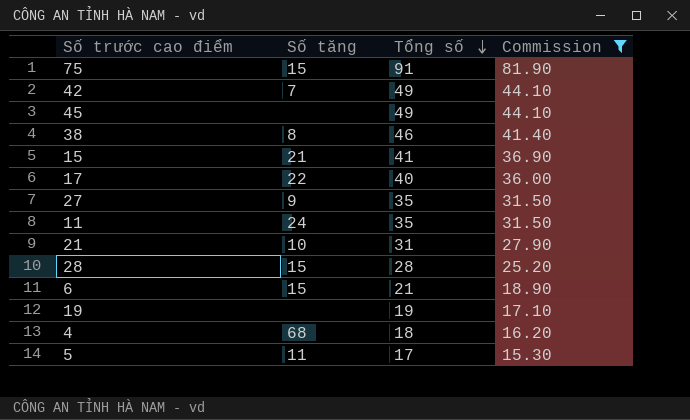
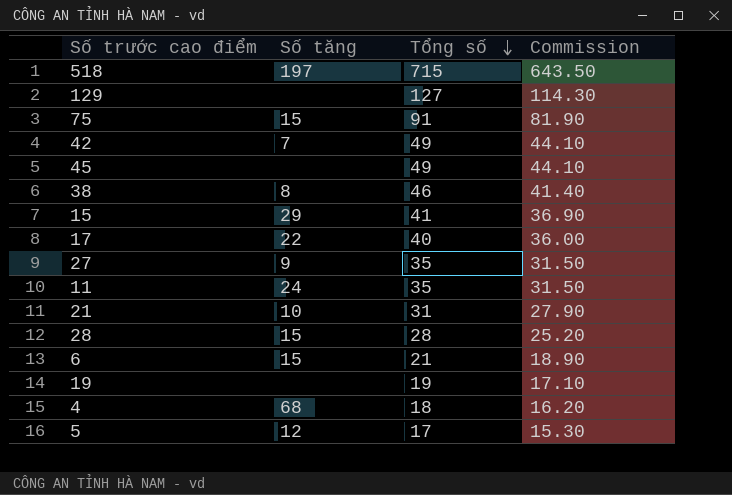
filter: Commission <= 81.90 -> none
15 | Số tăng: 21 -> 29
5 | Số tăng: 11 -> 12

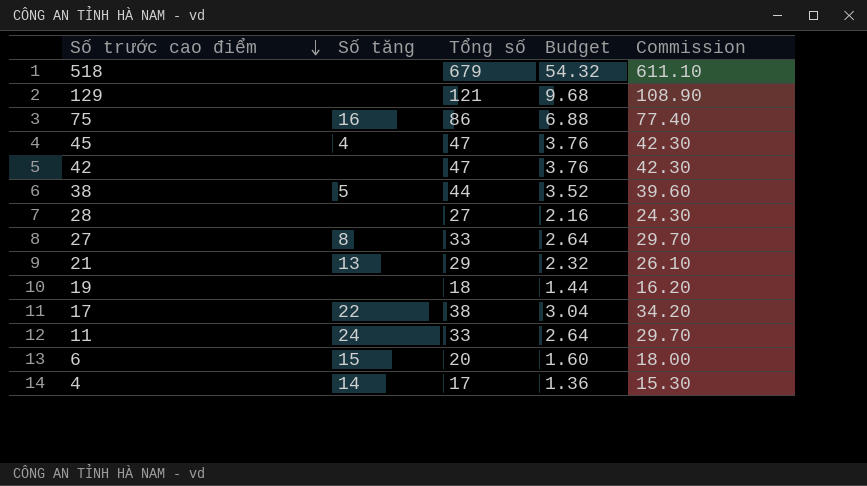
row order: Tổng số descending -> Số trước cao điểm descending
column Budget | formula: none -> [Tổng số] * 0.08
row 15: 29 | 41 | 36.90 -> none
row 5: 12 | 17 | 15.30 -> none
518 | Số tăng: 197 -> none
518 | Tổng số: 715 -> 679
518 | Commission: 643.50 -> 611.10
129 | Tổng số: 127 -> 121
129 | Commission: 114.30 -> 108.90
75 | Số tăng: 15 -> 16
75 | Tổng số: 91 -> 86
75 | Commission: 81.90 -> 77.40
45 | Số tăng: none -> 4
45 | Tổng số: 49 -> 47
45 | Commission: 44.10 -> 42.30
42 | Số tăng: 7 -> none
42 | Tổng số: 49 -> 47
42 | Commission: 44.10 -> 42.30
38 | Số tăng: 8 -> 5
38 | Tổng số: 46 -> 44
38 | Commission: 41.40 -> 39.60
28 | Số tăng: 15 -> none
28 | Tổng số: 28 -> 27
28 | Commission: 25.20 -> 24.30
27 | Số tăng: 9 -> 8
27 | Tổng số: 35 -> 33
27 | Commission: 31.50 -> 29.70
21 | Số tăng: 10 -> 13
21 | Tổng số: 31 -> 29
21 | Commission: 27.90 -> 26.10
19 | Tổng số: 19 -> 18
19 | Commission: 17.10 -> 16.20
17 | Tổng số: 40 -> 38
17 | Commission: 36.00 -> 34.20
11 | Tổng số: 35 -> 33
11 | Commission: 31.50 -> 29.70
6 | Tổng số: 21 -> 20
6 | Commission: 18.90 -> 18.00
4 | Số tăng: 68 -> 14
4 | Tổng số: 18 -> 17
4 | Commission: 16.20 -> 15.30

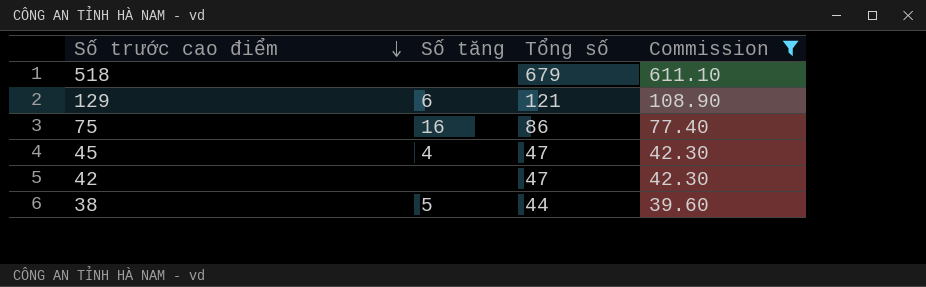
filter: none -> Commission >= 39.60
column Budget | formula: [Tổng số] * 0.08 -> none
129 | Số tăng: none -> 6

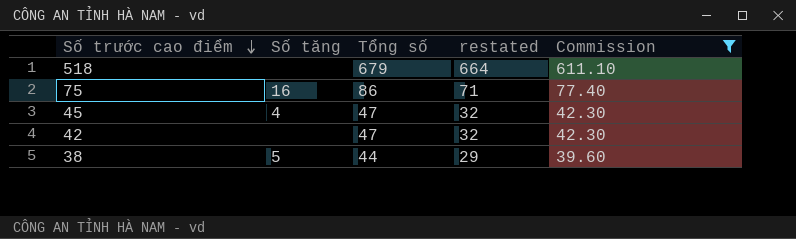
column restated | formula: none -> [Tổng số] - 15
row 129: 6 | 121 | 108.90 -> none

